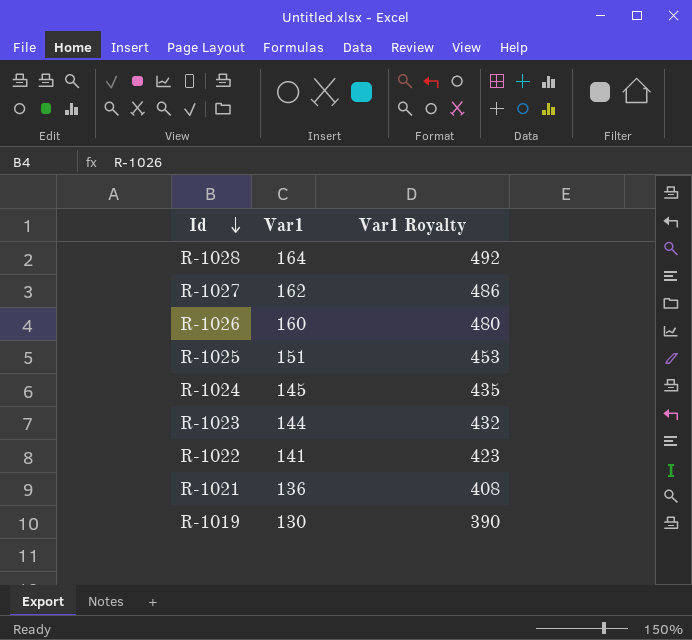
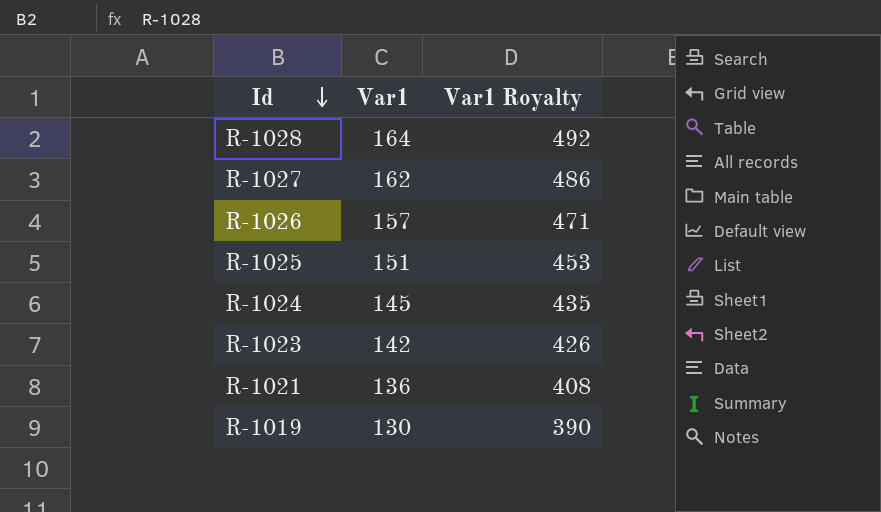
row R-1022: 141 | 423 -> none
R-1026 | Var1: 160 -> 157
R-1026 | Var1 Royalty: 480 -> 471
R-1023 | Var1: 144 -> 142
R-1023 | Var1 Royalty: 432 -> 426

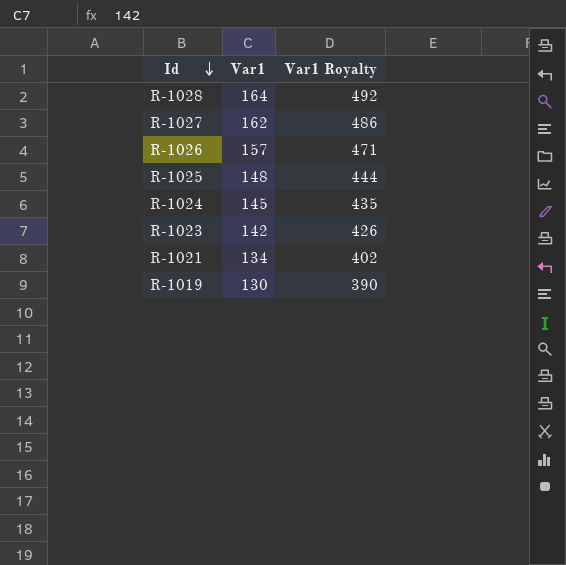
R-1025 | Var1: 151 -> 148
R-1025 | Var1 Royalty: 453 -> 444
R-1021 | Var1: 136 -> 134
R-1021 | Var1 Royalty: 408 -> 402

